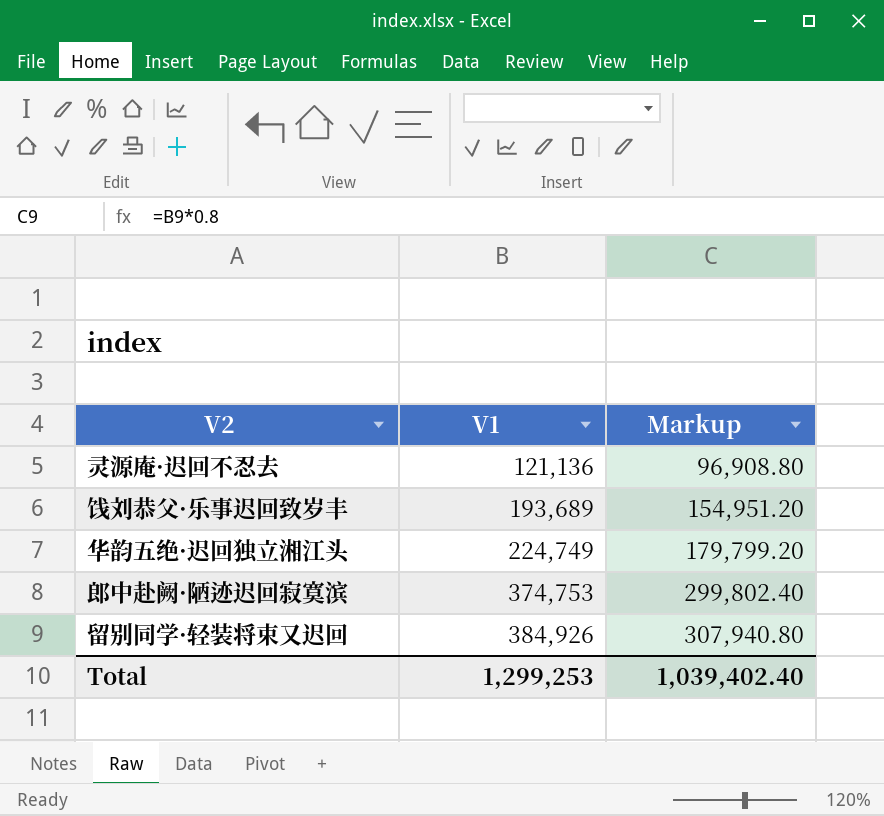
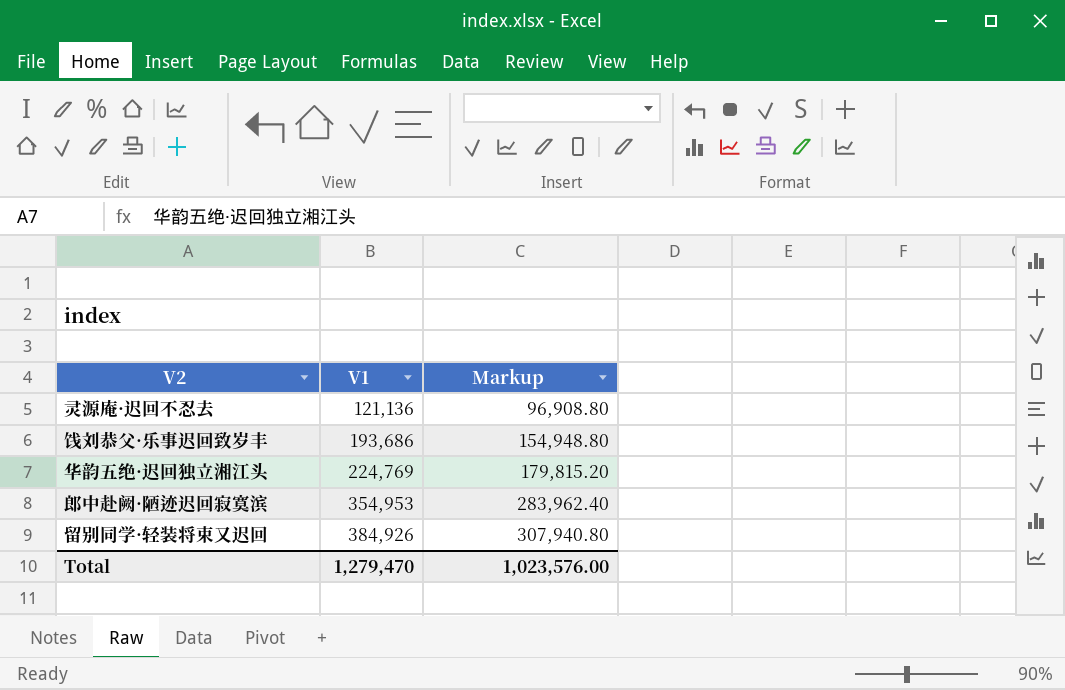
饯刘恭父·乐事迟回致岁丰 | V1: 193,689 -> 193,686
饯刘恭父·乐事迟回致岁丰 | Markup: 154,951.20 -> 154,948.80
华韵五绝·迟回独立湘江头 | V1: 224,749 -> 224,769
华韵五绝·迟回独立湘江头 | Markup: 179,799.20 -> 179,815.20
郎中赴阙·陋迹迟回寂寞滨 | V1: 374,753 -> 354,953
郎中赴阙·陋迹迟回寂寞滨 | Markup: 299,802.40 -> 283,962.40
Total | V1: 1,299,253 -> 1,279,470
Total | Markup: 1,039,402.40 -> 1,023,576.00

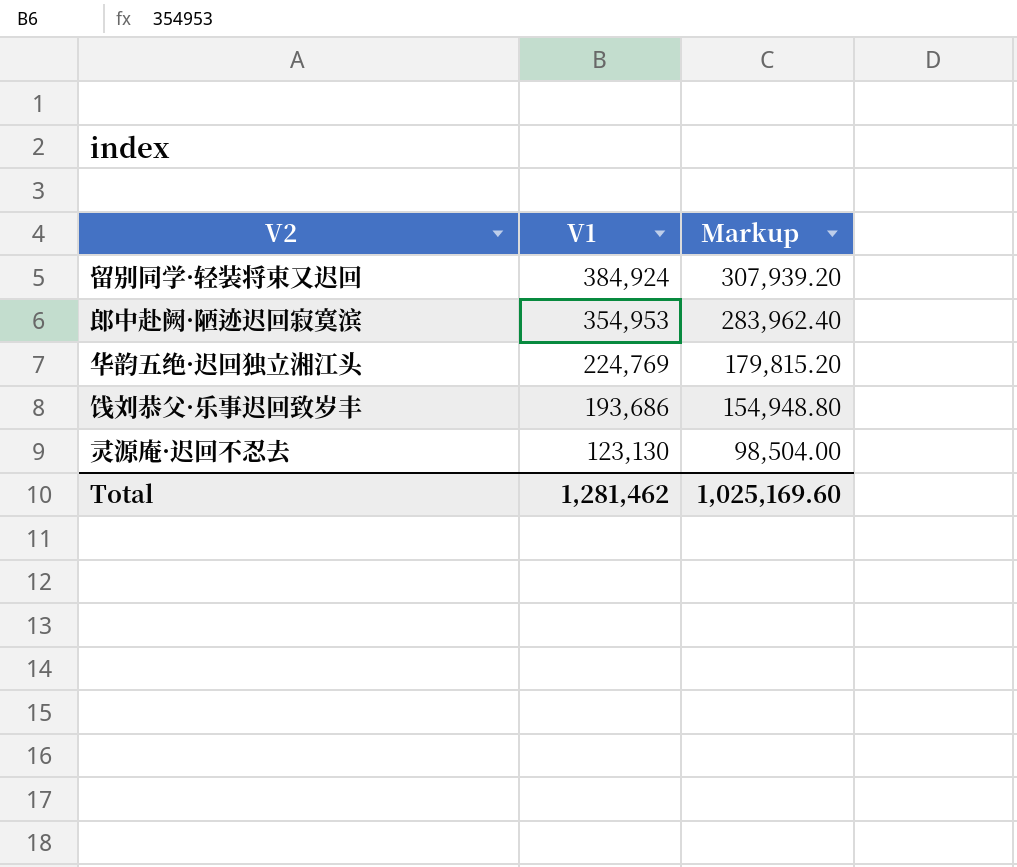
row order: V1 ascending -> V1 descending
留别同学·轻装将束又迟回 | V1: 384,926 -> 384,924
留别同学·轻装将束又迟回 | Markup: 307,940.80 -> 307,939.20
灵源庵·迟回不忍去 | V1: 121,136 -> 123,130
灵源庵·迟回不忍去 | Markup: 96,908.80 -> 98,504.00
Total | V1: 1,279,470 -> 1,281,462
Total | Markup: 1,023,576.00 -> 1,025,169.60

